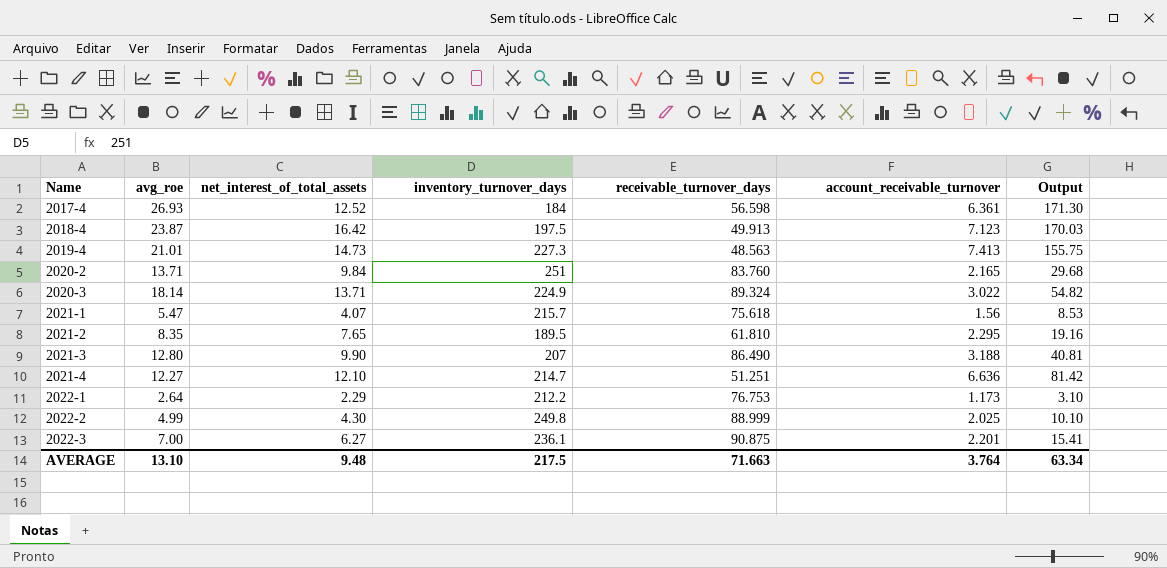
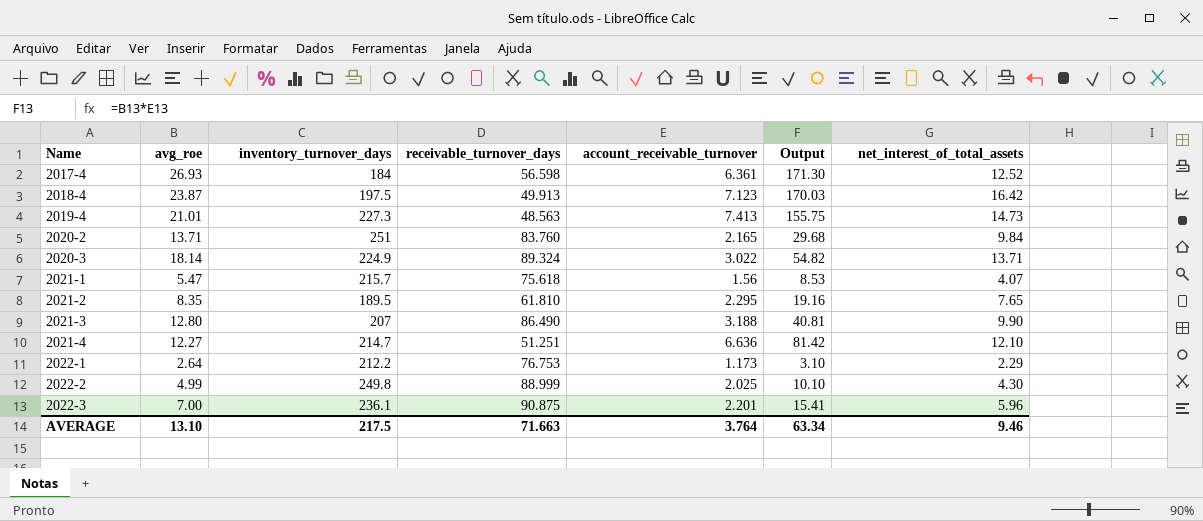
column net_interest_of_total_assets | position: 3 -> 7
2022-3 | net_interest_of_total_assets: 6.27 -> 5.96
AVERAGE | net_interest_of_total_assets: 9.48 -> 9.46

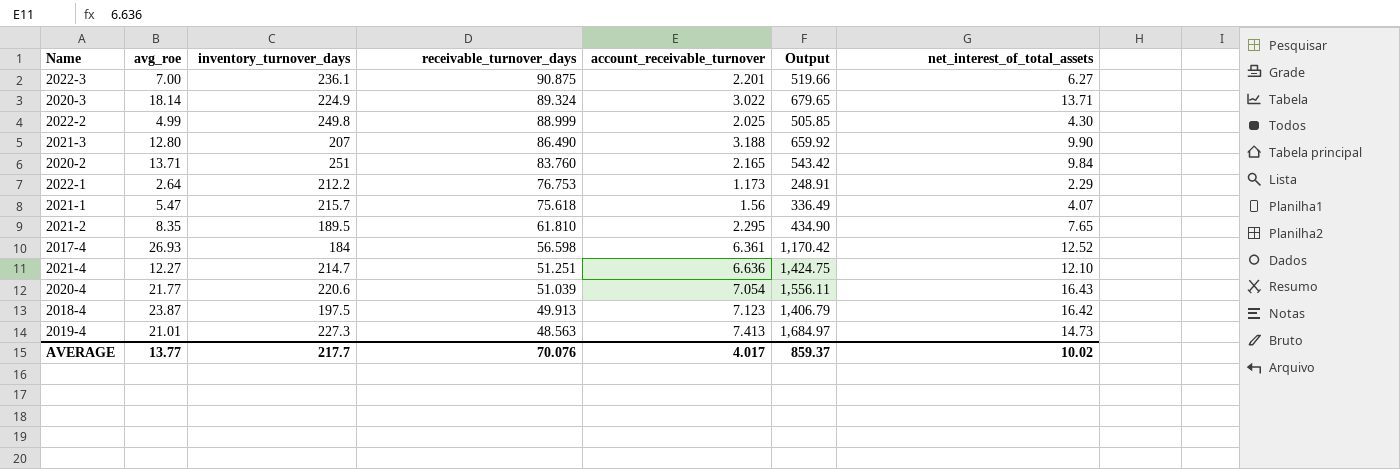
row order: Name ascending -> receivable_turnover_days descending
column Output | formula: [avg_roe] * [account_receivable_turnover] -> [inventory_turnover_days] * [account_receivable_turnover]
2022-3 | net_interest_of_total_assets: 5.96 -> 6.27
row 2020-4: none -> 21.77 | 220.6 | 51.039 | 7.054 | 1,556.11 | 16.43
AVERAGE | avg_roe: 13.10 -> 13.77
AVERAGE | inventory_turnover_days: 217.5 -> 217.7
AVERAGE | receivable_turnover_days: 71.663 -> 70.076
AVERAGE | account_receivable_turnover: 3.764 -> 4.017
AVERAGE | Output: 63.34 -> 859.37
AVERAGE | net_interest_of_total_assets: 9.46 -> 10.02

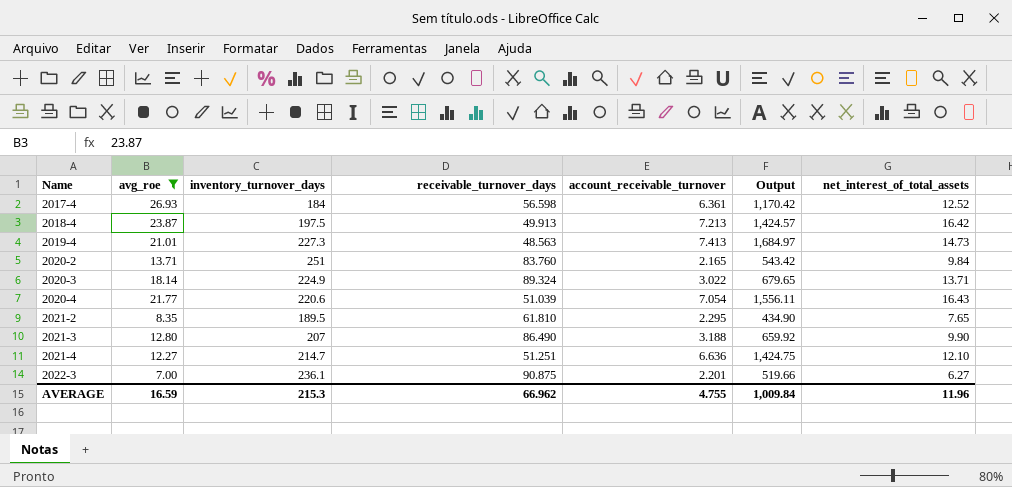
filter: none -> avg_roe >= 7.00
row order: receivable_turnover_days descending -> Name ascending
2018-4 | account_receivable_turnover: 7.123 -> 7.213
2018-4 | Output: 1,406.79 -> 1,424.57
AVERAGE | avg_roe: 13.77 -> 16.59
AVERAGE | inventory_turnover_days: 217.7 -> 215.3
AVERAGE | receivable_turnover_days: 70.076 -> 66.962
AVERAGE | account_receivable_turnover: 4.017 -> 4.755
AVERAGE | Output: 859.37 -> 1,009.84
AVERAGE | net_interest_of_total_assets: 10.02 -> 11.96

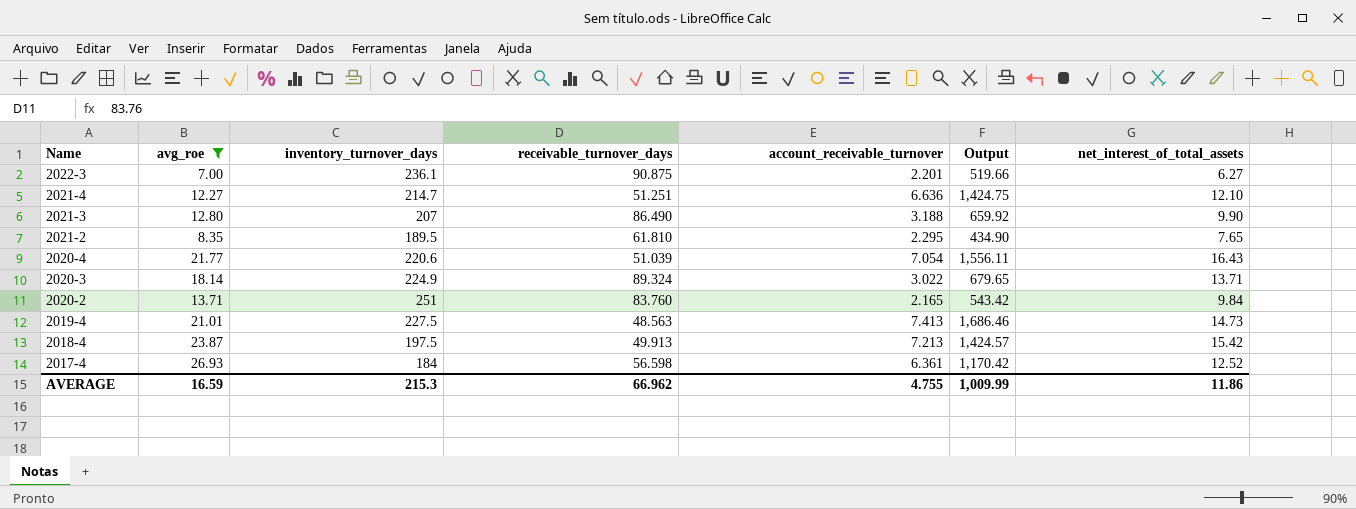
row order: Name ascending -> Name descending
2019-4 | inventory_turnover_days: 227.3 -> 227.5
2019-4 | Output: 1,684.97 -> 1,686.46
2018-4 | net_interest_of_total_assets: 16.42 -> 15.42
AVERAGE | Output: 1,009.84 -> 1,009.99
AVERAGE | net_interest_of_total_assets: 11.96 -> 11.86

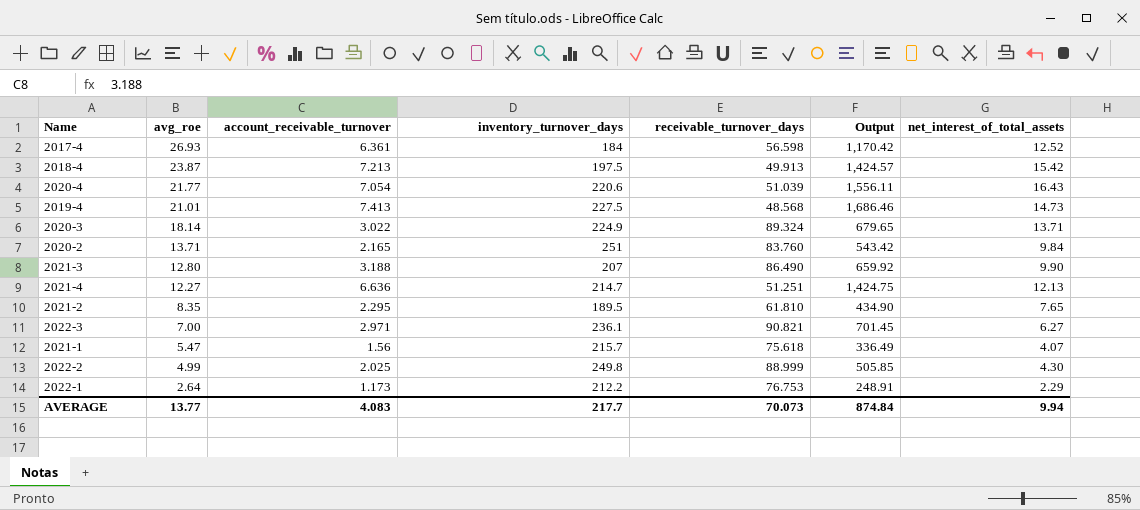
filter: avg_roe >= 7.00 -> none
row order: Name descending -> avg_roe descending
column account_receivable_turnover | position: 5 -> 3
2019-4 | receivable_turnover_days: 48.563 -> 48.568
2021-4 | net_interest_of_total_assets: 12.10 -> 12.13
2022-3 | account_receivable_turnover: 2.201 -> 2.971
2022-3 | receivable_turnover_days: 90.875 -> 90.821
2022-3 | Output: 519.66 -> 701.45
AVERAGE | avg_roe: 16.59 -> 13.77
AVERAGE | account_receivable_turnover: 4.755 -> 4.083
AVERAGE | inventory_turnover_days: 215.3 -> 217.7
AVERAGE | receivable_turnover_days: 66.962 -> 70.073
AVERAGE | Output: 1,009.99 -> 874.84
AVERAGE | net_interest_of_total_assets: 11.86 -> 9.94

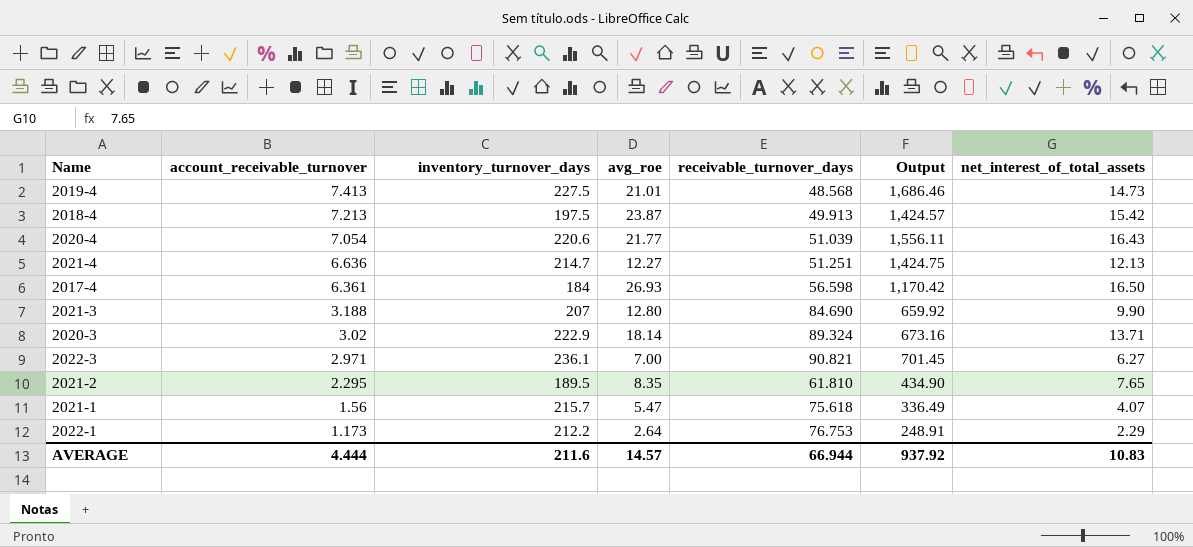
row order: avg_roe descending -> account_receivable_turnover descending
column avg_roe | position: 2 -> 4
row 2020-2: 13.71 | 2.165 | 251 | 83.760 | 543.42 | 9.84 -> none
row 2022-2: 4.99 | 2.025 | 249.8 | 88.999 | 505.85 | 4.30 -> none
2017-4 | net_interest_of_total_assets: 12.52 -> 16.50
2021-3 | receivable_turnover_days: 86.490 -> 84.690
2020-3 | account_receivable_turnover: 3.022 -> 3.02
2020-3 | inventory_turnover_days: 224.9 -> 222.9
2020-3 | Output: 679.65 -> 673.16
AVERAGE | account_receivable_turnover: 4.083 -> 4.444
AVERAGE | inventory_turnover_days: 217.7 -> 211.6
AVERAGE | avg_roe: 13.77 -> 14.57
AVERAGE | receivable_turnover_days: 70.073 -> 66.944
AVERAGE | Output: 874.84 -> 937.92
AVERAGE | net_interest_of_total_assets: 9.94 -> 10.83

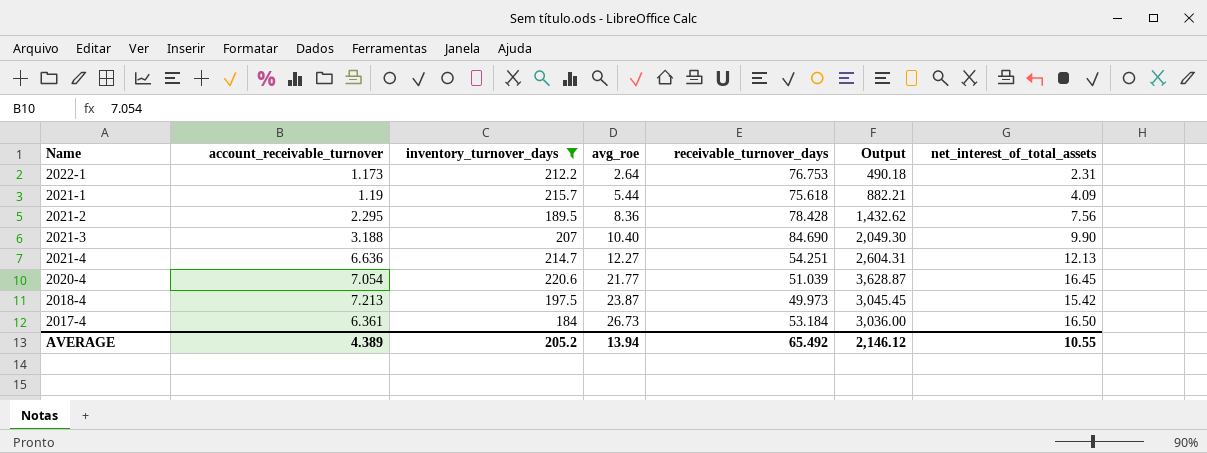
filter: none -> inventory_turnover_days <= 220.6
row order: account_receivable_turnover descending -> avg_roe ascending
column Output | formula: [account_receivable_turnover] * [inventory_turnover_days] -> [inventory_turnover_days] * [net_interest_of_total_assets]
2022-1 | net_interest_of_total_assets: 2.29 -> 2.31
2021-1 | account_receivable_turnover: 1.56 -> 1.19
2021-1 | avg_roe: 5.47 -> 5.44
2021-1 | net_interest_of_total_assets: 4.07 -> 4.09
2021-2 | avg_roe: 8.35 -> 8.36
2021-2 | receivable_turnover_days: 61.810 -> 78.428
2021-2 | net_interest_of_total_assets: 7.65 -> 7.56
2021-3 | avg_roe: 12.80 -> 10.40
2021-4 | receivable_turnover_days: 51.251 -> 54.251
2020-4 | net_interest_of_total_assets: 16.43 -> 16.45
2018-4 | receivable_turnover_days: 49.913 -> 49.973
2017-4 | avg_roe: 26.93 -> 26.73
2017-4 | receivable_turnover_days: 56.598 -> 53.184
AVERAGE | account_receivable_turnover: 4.444 -> 4.389
AVERAGE | inventory_turnover_days: 211.6 -> 205.2
AVERAGE | avg_roe: 14.57 -> 13.94
AVERAGE | receivable_turnover_days: 66.944 -> 65.492
AVERAGE | Output: 937.92 -> 2,146.12
AVERAGE | net_interest_of_total_assets: 10.83 -> 10.55

